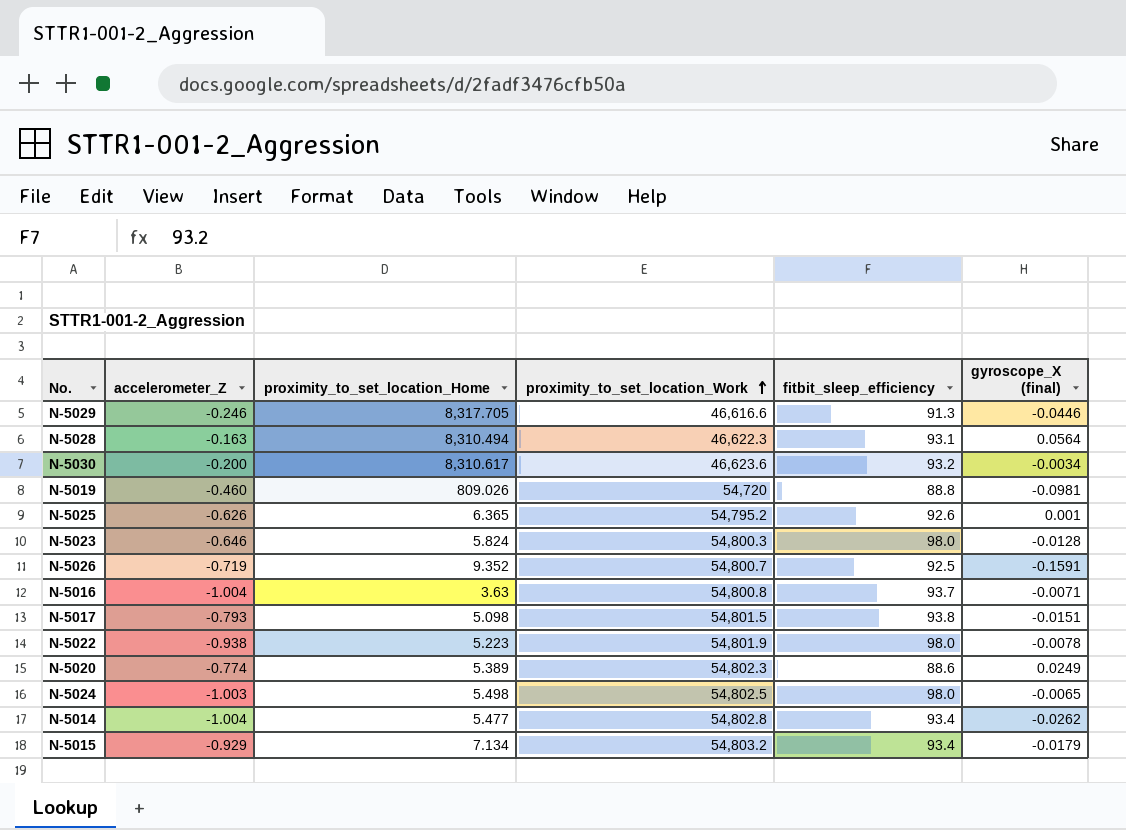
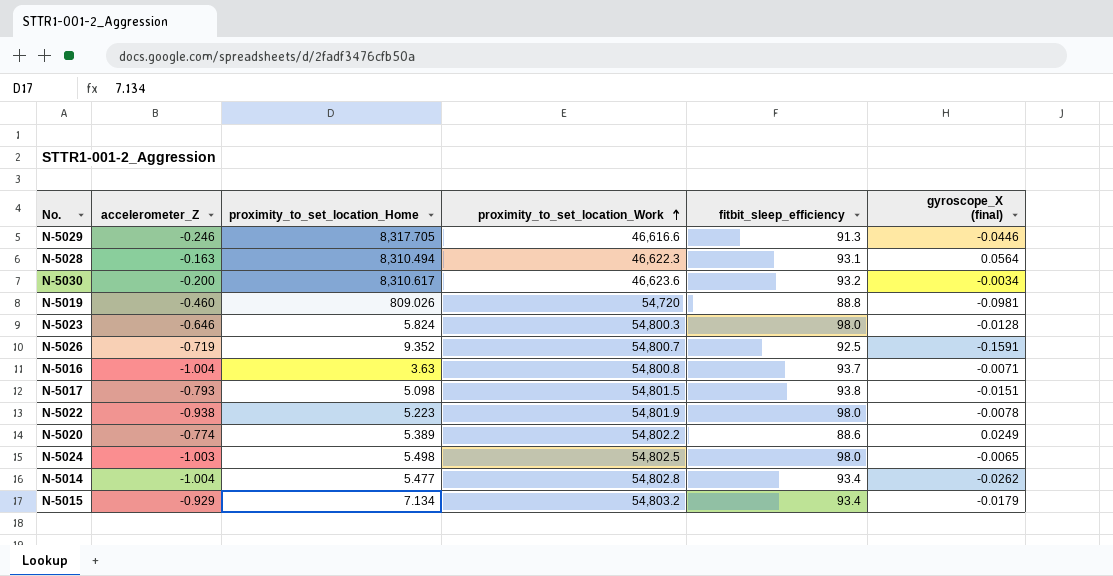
row N-5025: -0.626 | 6.365 | 54,795.2 | 92.6 | 0.001 -> none
N-5020 | proximity_to_set_location_Work: 54,802.3 -> 54,802.2

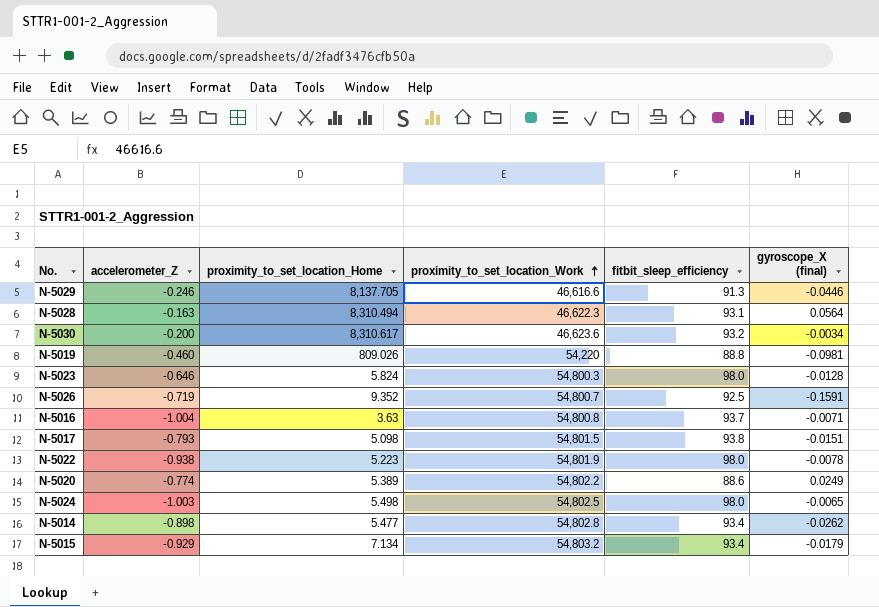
N-5029 | proximity_to_set_location_Home: 8,317.705 -> 8,137.705
N-5019 | proximity_to_set_location_Work: 54,720 -> 54,220
N-5014 | accelerometer_Z: -1.004 -> -0.898

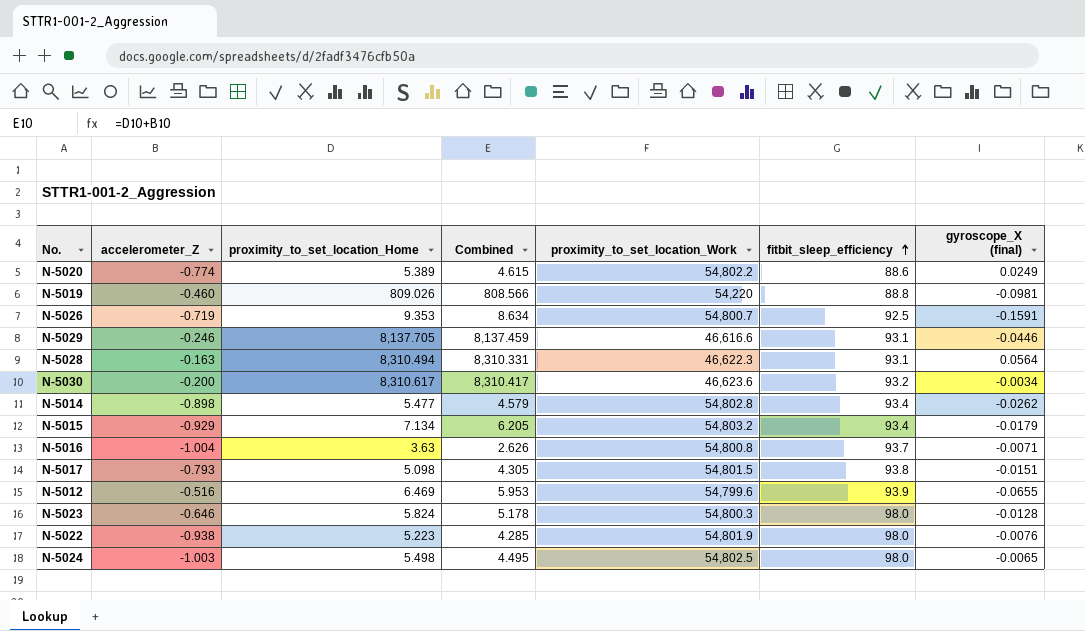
row order: proximity_to_set_location_Work ascending -> fitbit_sleep_efficiency ascending
column Combined | formula: none -> [accelerometer_Z] + [proximity_to_set_location_Home]
N-5026 | proximity_to_set_location_Home: 9.352 -> 9.353
N-5029 | fitbit_sleep_efficiency: 91.3 -> 93.1
row N-5012: none -> -0.516 | 6.469 | 5.953 | 54,799.6 | 93.9 | -0.0655
N-5022 | gyroscope_X (final): -0.0078 -> -0.0076

